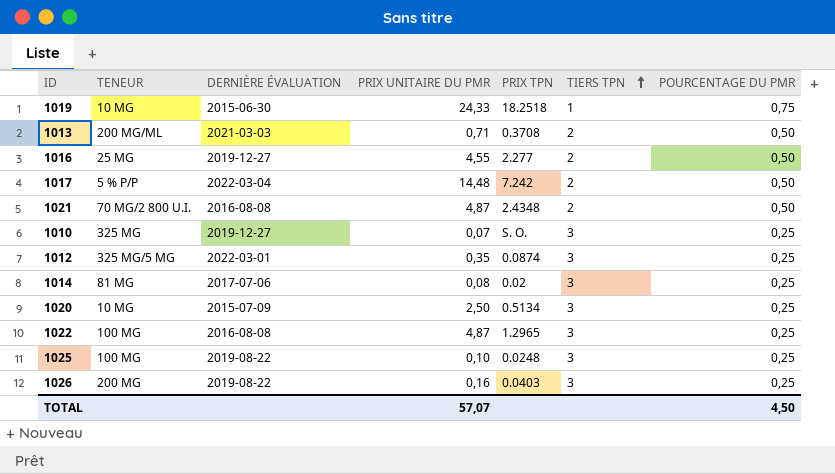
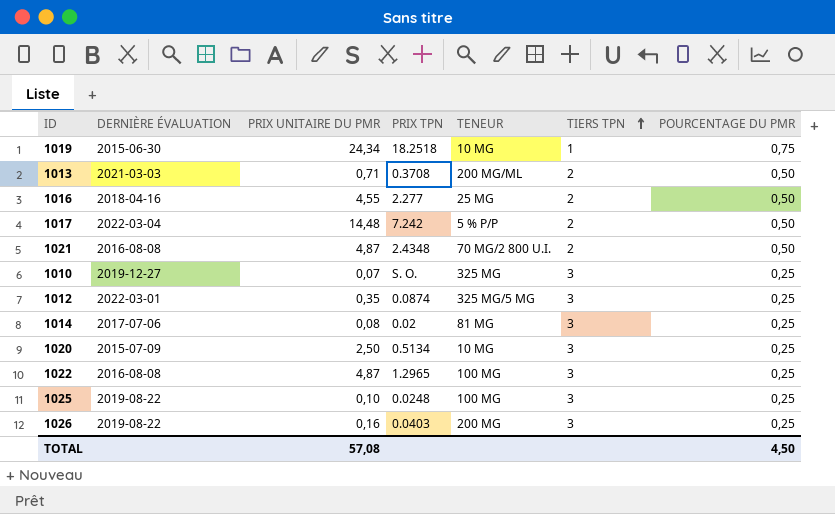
column TENEUR | position: 2 -> 5
1019 | PRIX UNITAIRE DU PMR: 24,33 -> 24,34
1016 | DERNIÈRE ÉVALUATION: 2019-12-27 -> 2018-04-16
TOTAL | PRIX UNITAIRE DU PMR: 57,07 -> 57,08

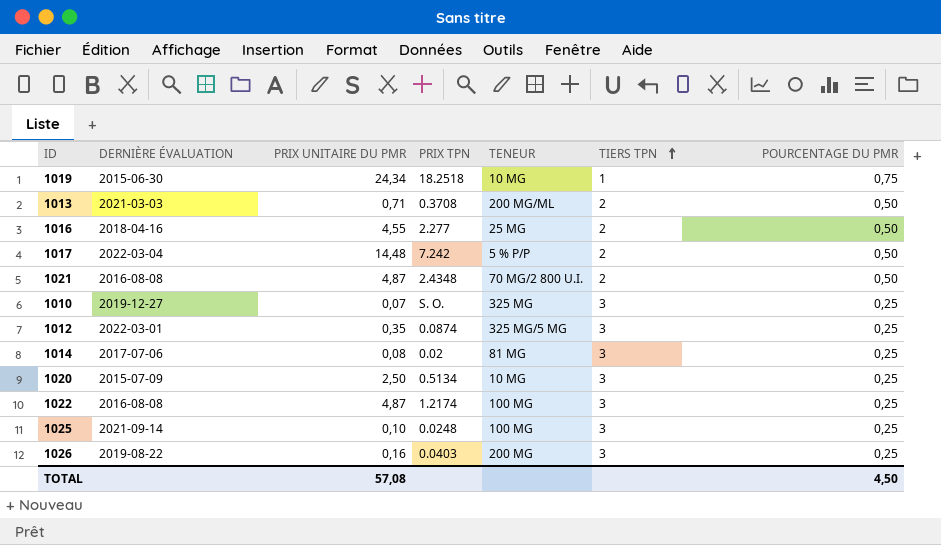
1022 | PRIX TPN: 1.2965 -> 1.2174
1025 | DERNIÈRE ÉVALUATION: 2019-08-22 -> 2021-09-14

